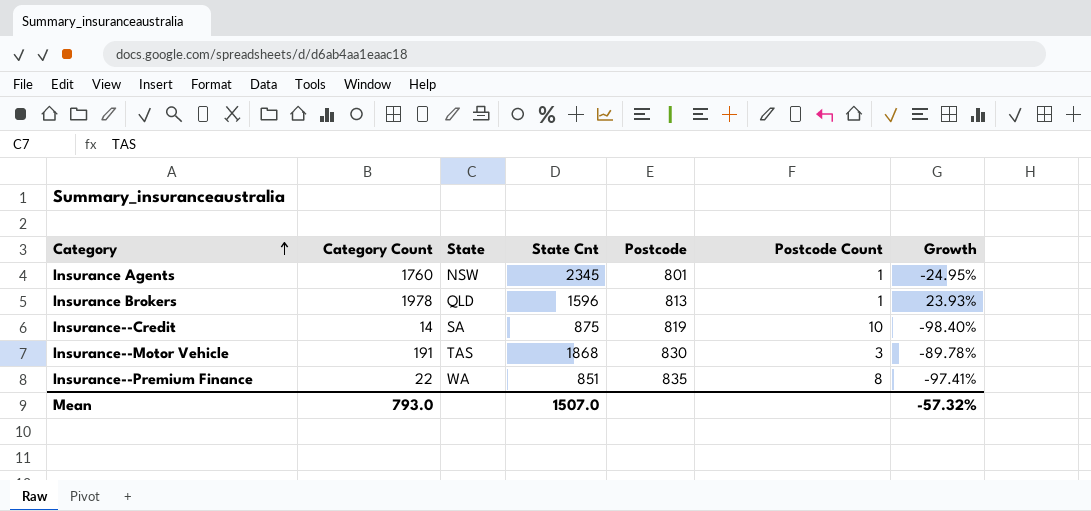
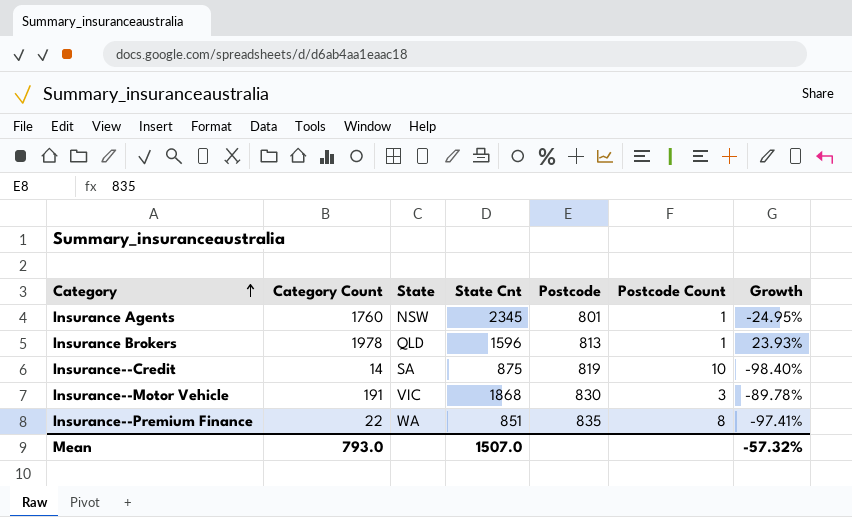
Insurance--Motor Vehicle | State: TAS -> VIC

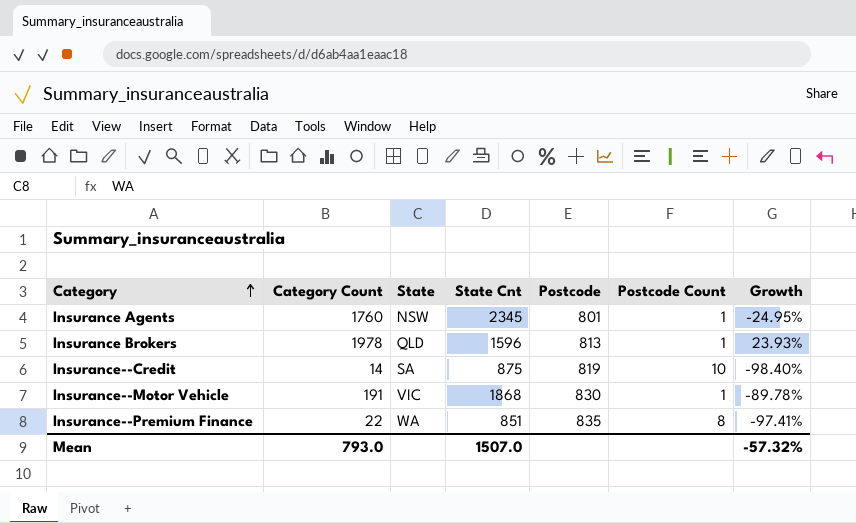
Insurance--Motor Vehicle | Postcode Count: 3 -> 1

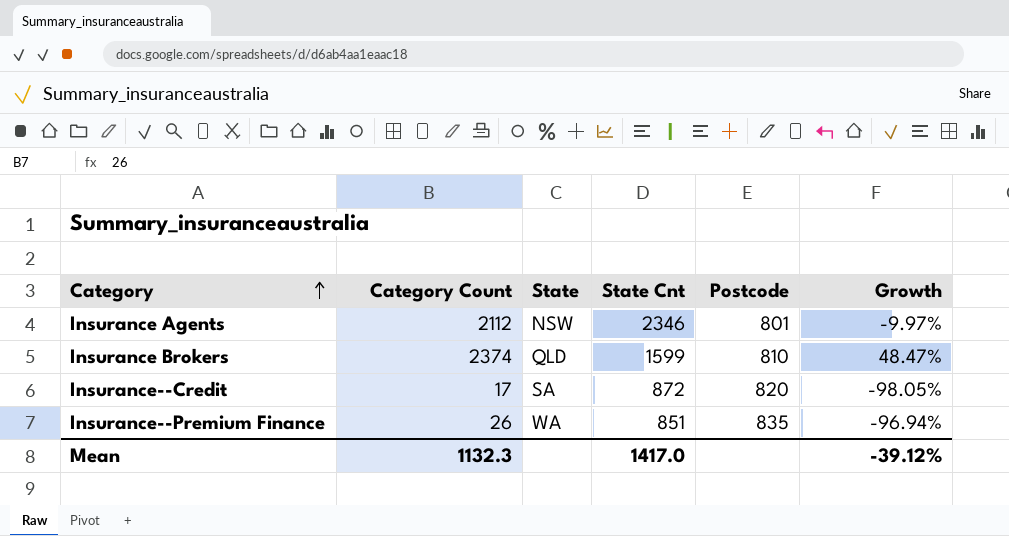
column Postcode Count | position: 6 -> none
row Insurance--Motor Vehicle: 191 | VIC | 1868 | 830 | 1 | -89.78% -> none
Insurance Agents | Category Count: 1760 -> 2112
Insurance Agents | State Cnt: 2345 -> 2346
Insurance Agents | Growth: -24.95% -> -9.97%
Insurance Brokers | Category Count: 1978 -> 2374
Insurance Brokers | State Cnt: 1596 -> 1599
Insurance Brokers | Postcode: 813 -> 810
Insurance Brokers | Growth: 23.93% -> 48.47%
Insurance--Credit | Category Count: 14 -> 17
Insurance--Credit | State Cnt: 875 -> 872
Insurance--Credit | Postcode: 819 -> 820
Insurance--Credit | Growth: -98.40% -> -98.05%
Insurance--Premium Finance | Category Count: 22 -> 26
Insurance--Premium Finance | Growth: -97.41% -> -96.94%
Mean | Category Count: 793.0 -> 1132.3
Mean | State Cnt: 1507.0 -> 1417.0
Mean | Growth: -57.32% -> -39.12%

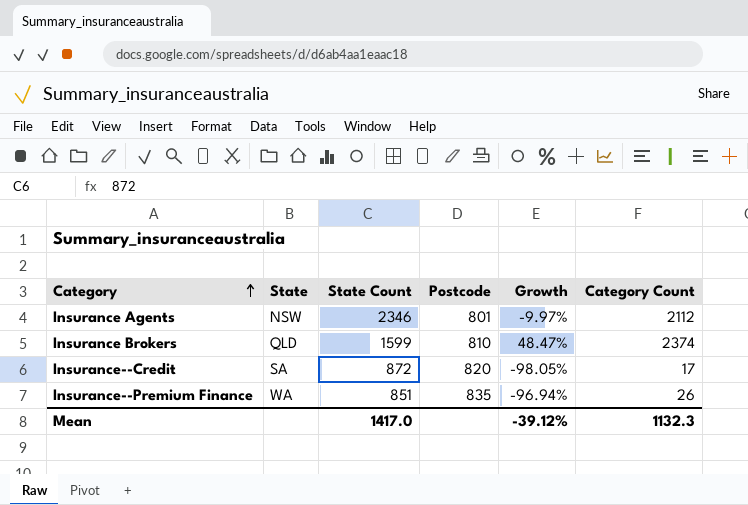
column name: State Cnt -> State Count
column Category Count | position: 2 -> 6

